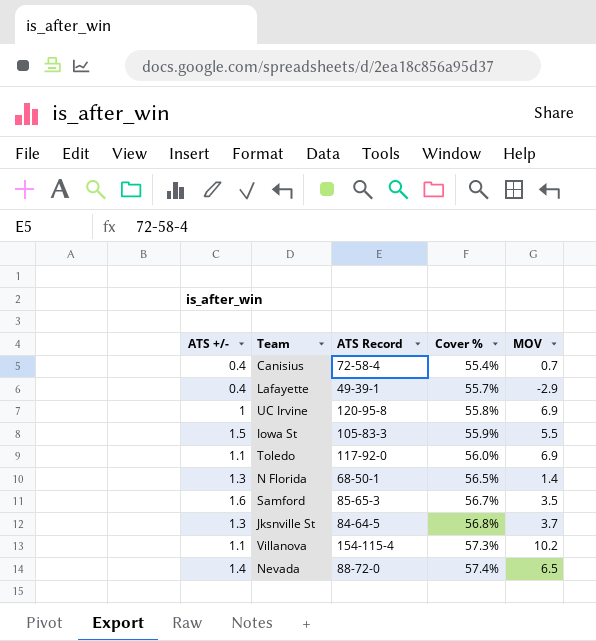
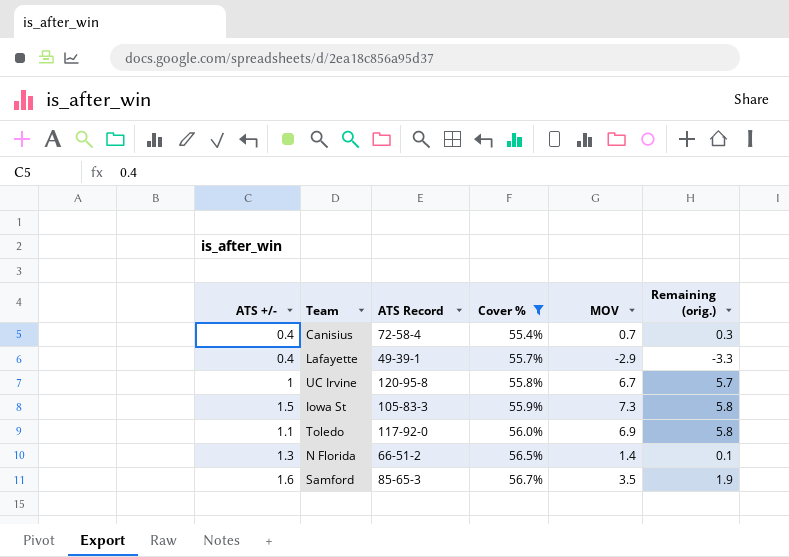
filter: none -> Cover % <= 56.7%
column Remaining (orig.) | formula: none -> [MOV] - [ATS +/-]
UC Irvine | MOV: 6.9 -> 6.7
Iowa St | MOV: 5.5 -> 7.3
N Florida | ATS Record: 68-50-1 -> 66-51-2

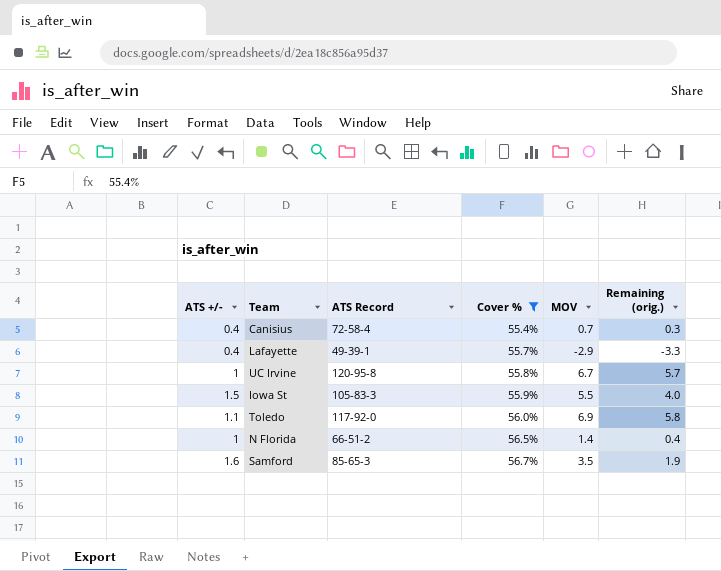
Iowa St | MOV: 7.3 -> 5.5
Iowa St | Remaining (orig.): 5.8 -> 4.0
N Florida | ATS +/-: 1.3 -> 1
N Florida | Remaining (orig.): 0.1 -> 0.4

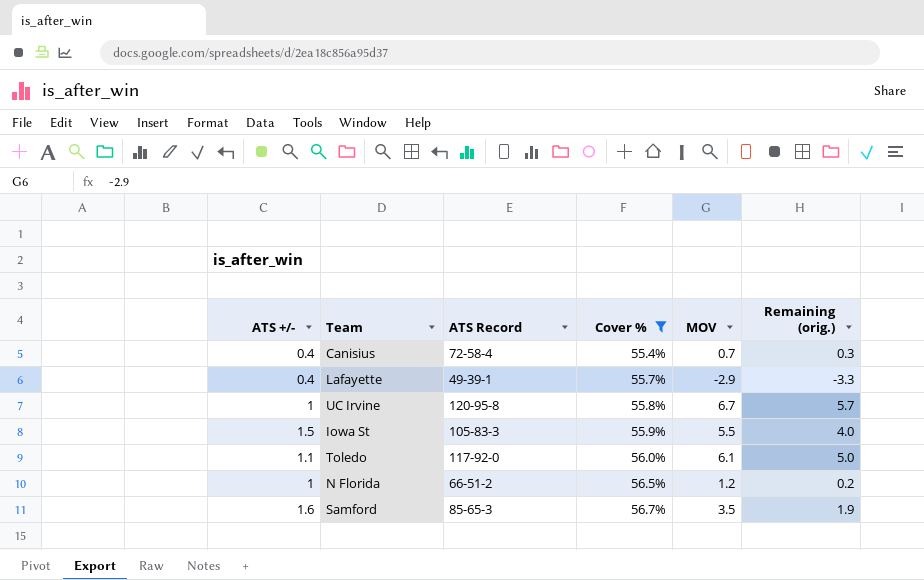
Toledo | MOV: 6.9 -> 6.1
Toledo | Remaining (orig.): 5.8 -> 5.0
N Florida | MOV: 1.4 -> 1.2
N Florida | Remaining (orig.): 0.4 -> 0.2

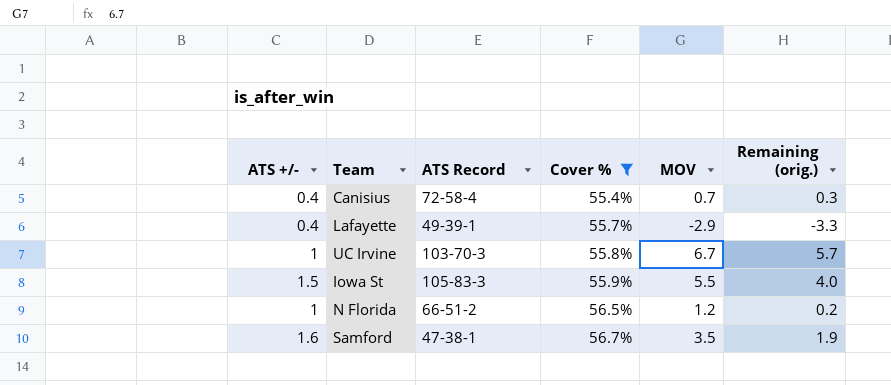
row Toledo: 1.1 | 117-92-0 | 56.0% | 6.1 | 5.0 -> none
UC Irvine | ATS Record: 120-95-8 -> 103-70-3
Samford | ATS Record: 85-65-3 -> 47-38-1

